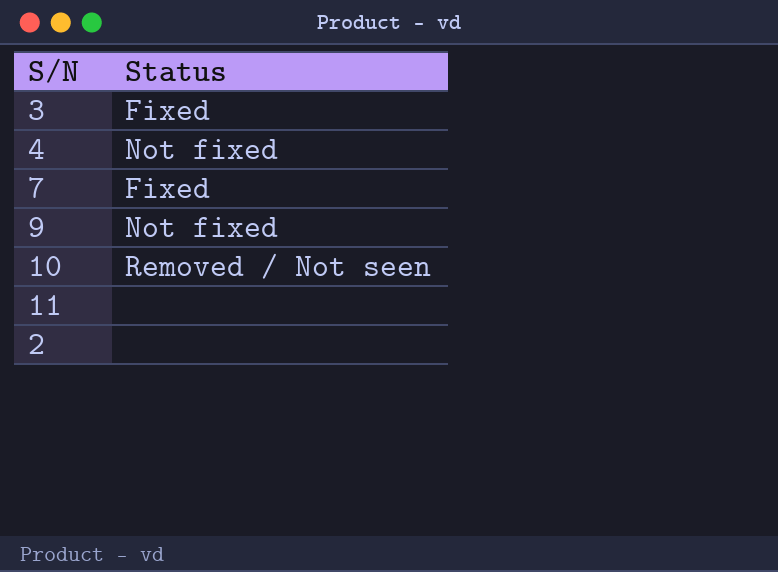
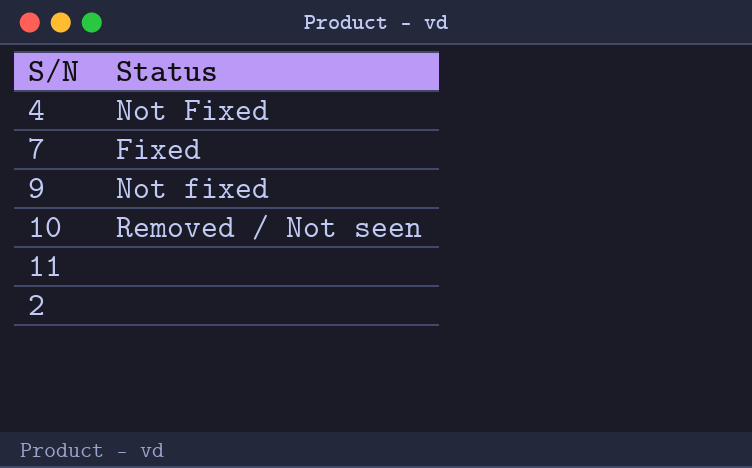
row 3: Fixed -> none
4 | Status: Not fixed -> Not Fixed

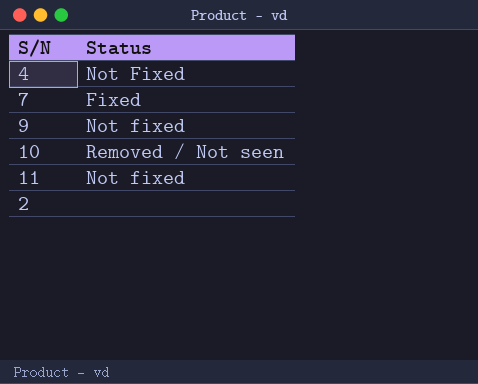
11 | Status: none -> Not fixed

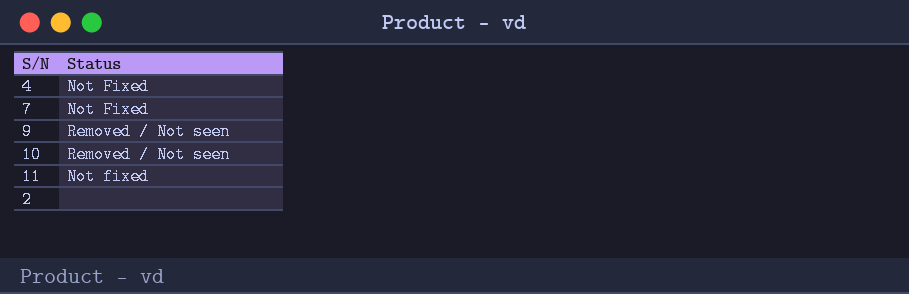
7 | Status: Fixed -> Not Fixed
9 | Status: Not fixed -> Removed / Not seen

